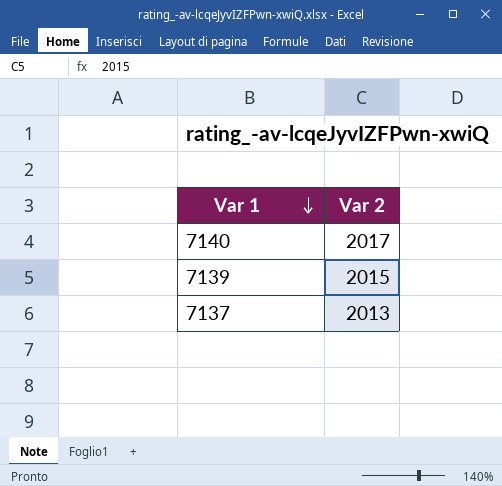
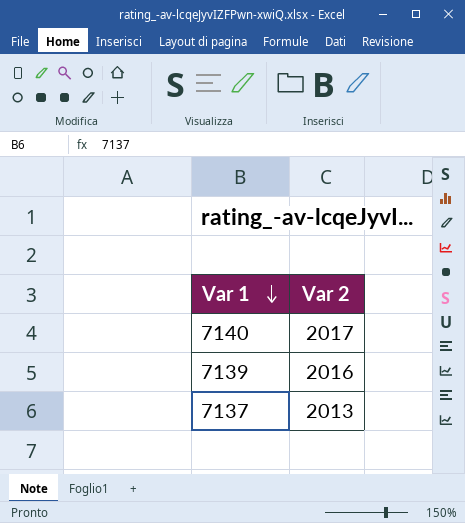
7139 | Var 2: 2015 -> 2016

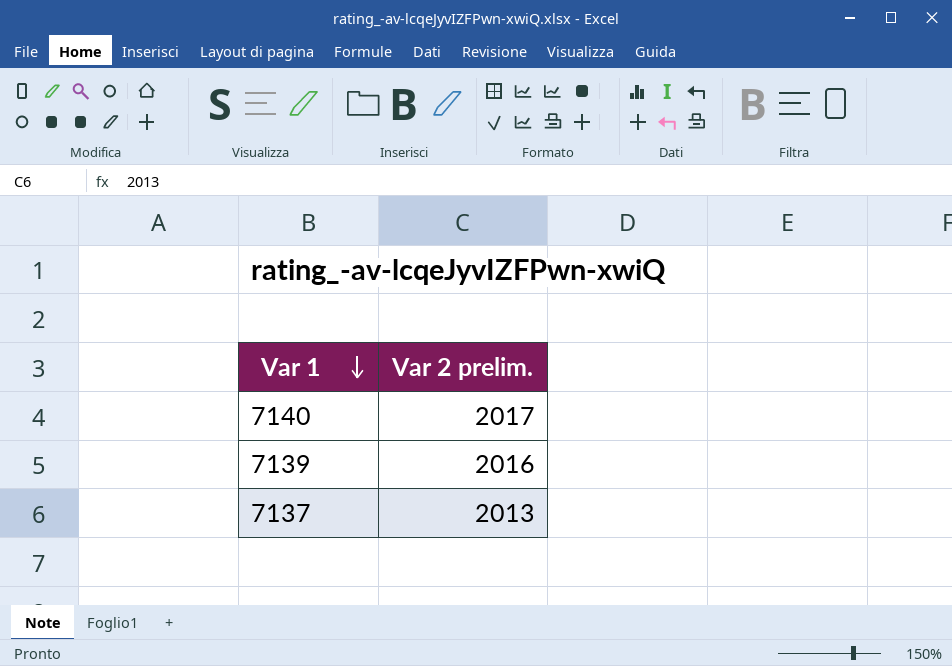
column name: Var 2 -> Var 2 prelim.

